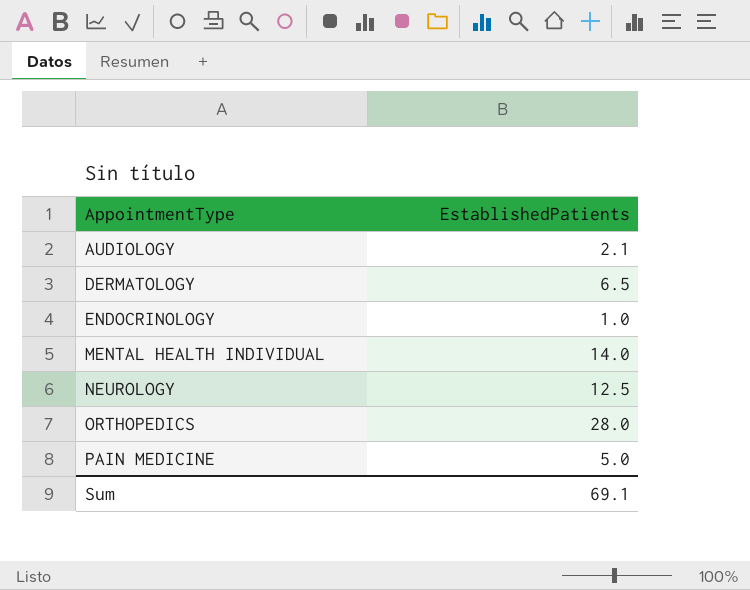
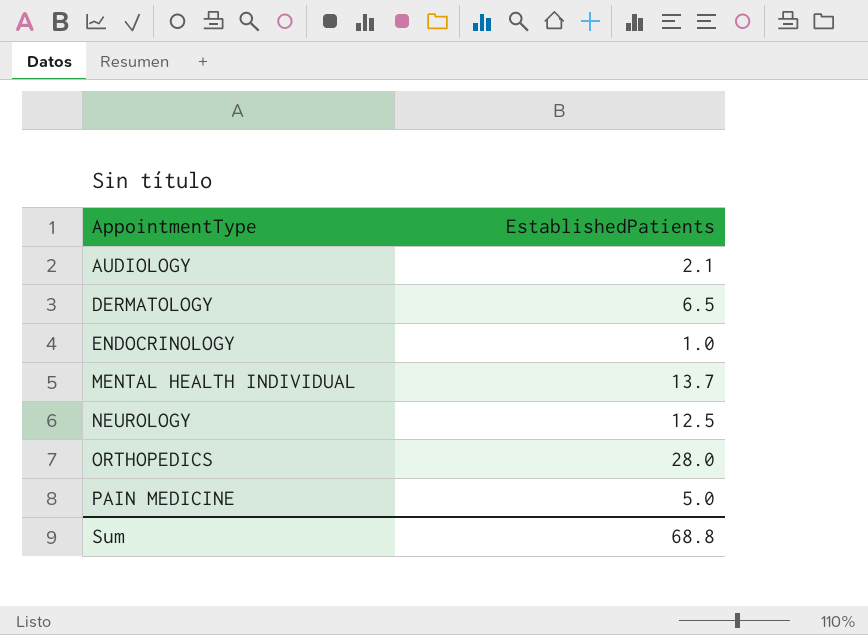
MENTAL HEALTH INDIVIDUAL | EstablishedPatients: 14.0 -> 13.7
Sum | EstablishedPatients: 69.1 -> 68.8

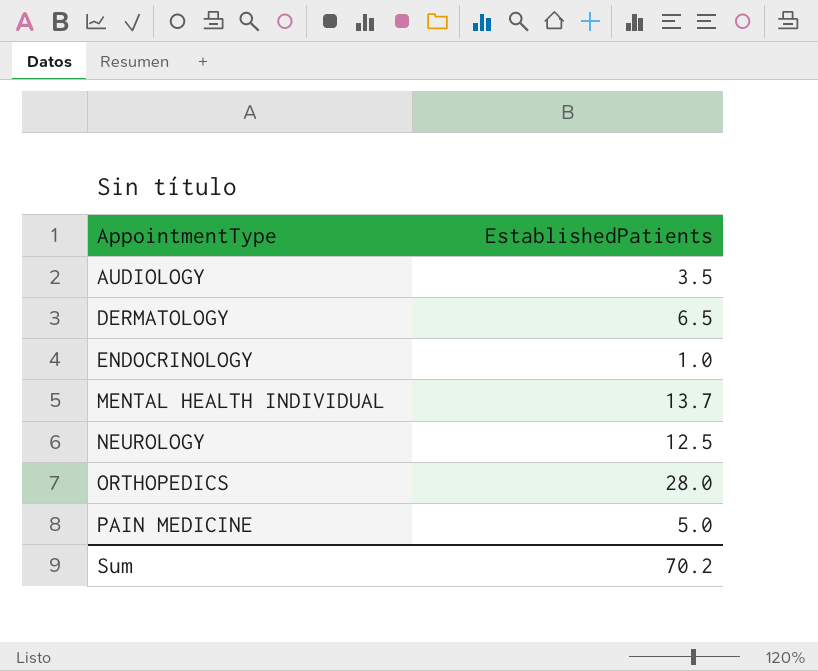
AUDIOLOGY | EstablishedPatients: 2.1 -> 3.5
Sum | EstablishedPatients: 68.8 -> 70.2

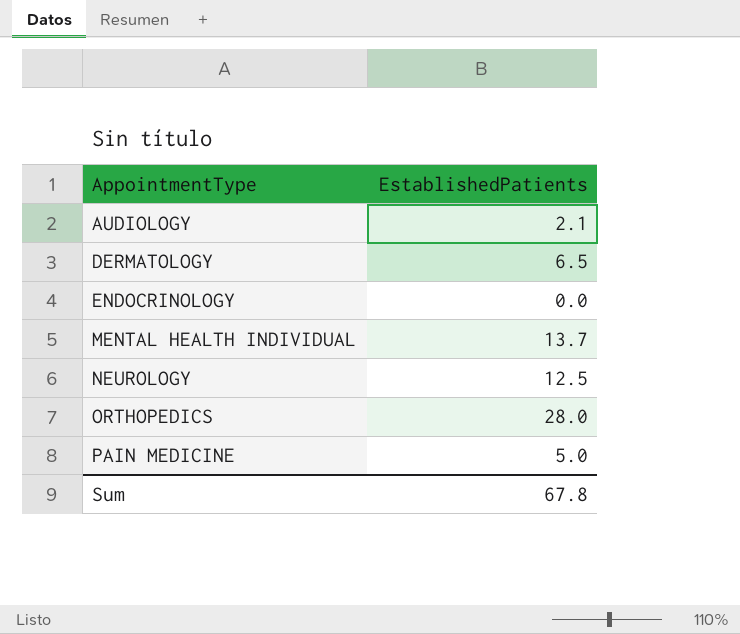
AUDIOLOGY | EstablishedPatients: 3.5 -> 2.1
ENDOCRINOLOGY | EstablishedPatients: 1.0 -> 0.0
Sum | EstablishedPatients: 70.2 -> 67.8

